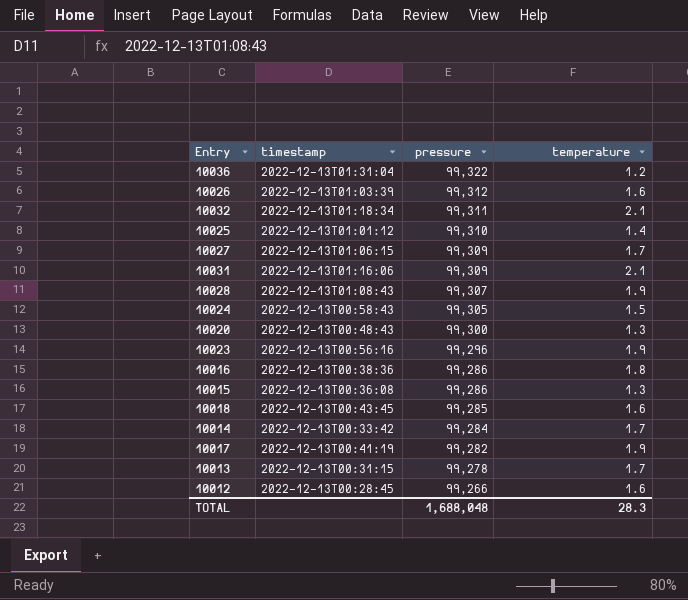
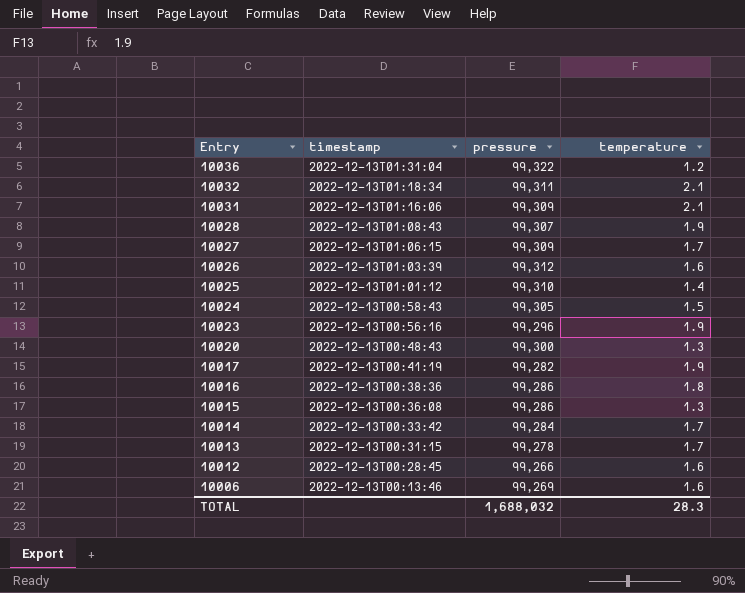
row order: pressure descending -> Entry descending
row 10018: 2022-12-13T00:43:45 | 99,285 | 1.6 -> none
row 10006: none -> 2022-12-13T00:13:46 | 99,269 | 1.6
TOTAL | pressure: 1,688,048 -> 1,688,032

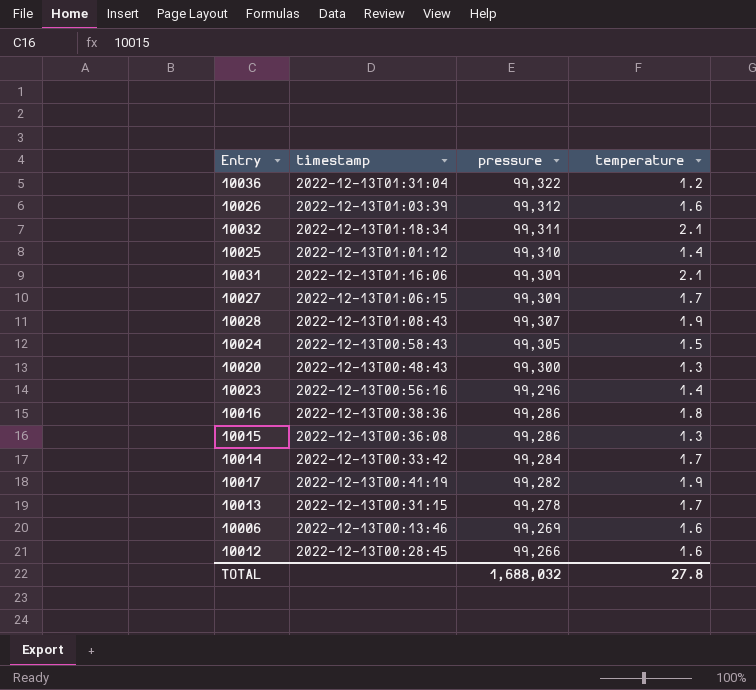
row order: Entry descending -> pressure descending
10023 | temperature: 1.9 -> 1.4
TOTAL | temperature: 28.3 -> 27.8

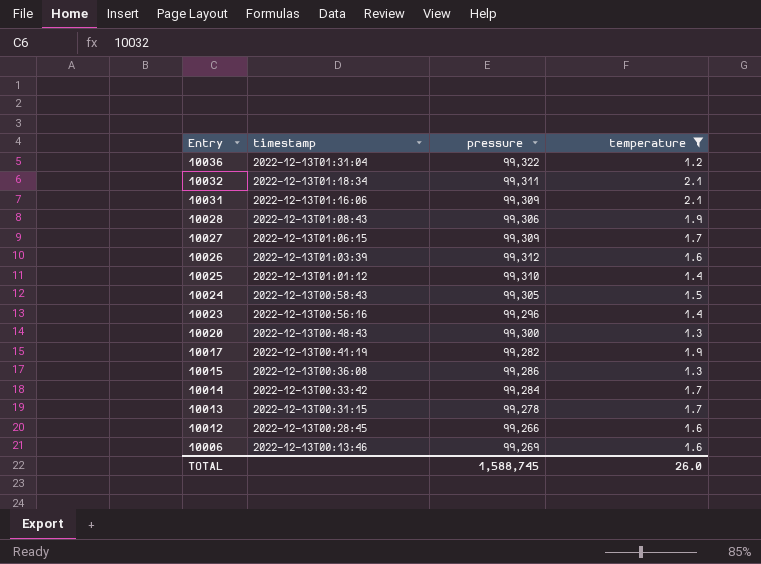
filter: none -> temperature != 1.8
row order: pressure descending -> Entry descending
10028 | pressure: 99,307 -> 99,306
TOTAL | pressure: 1,688,032 -> 1,588,745
TOTAL | temperature: 27.8 -> 26.0

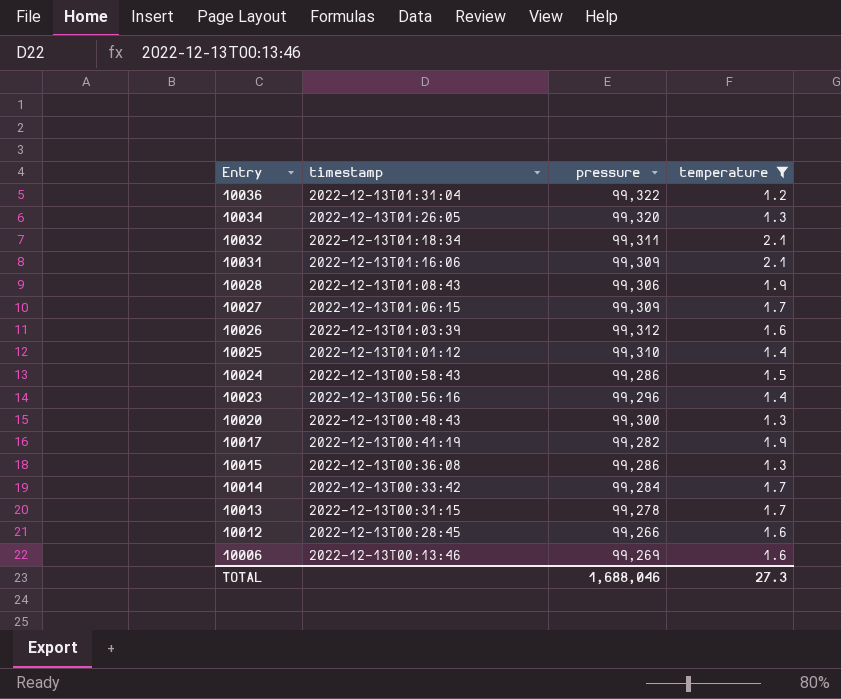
row 10034: none -> 2022-12-13T01:26:05 | 99,320 | 1.3
10024 | pressure: 99,305 -> 99,286
TOTAL | pressure: 1,588,745 -> 1,688,046
TOTAL | temperature: 26.0 -> 27.3

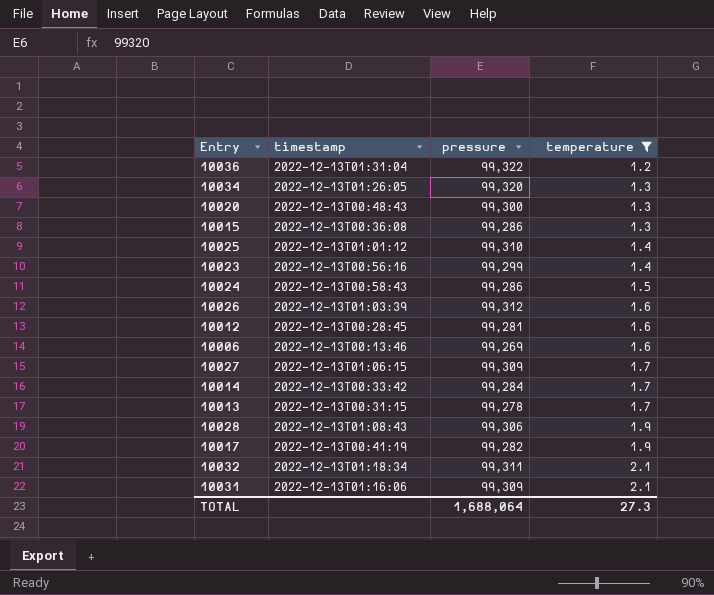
row order: Entry descending -> temperature ascending
10023 | pressure: 99,296 -> 99,299
10012 | pressure: 99,266 -> 99,281
TOTAL | pressure: 1,688,046 -> 1,688,064

